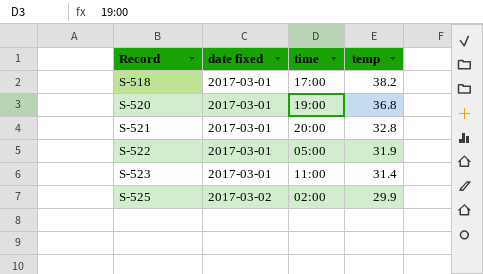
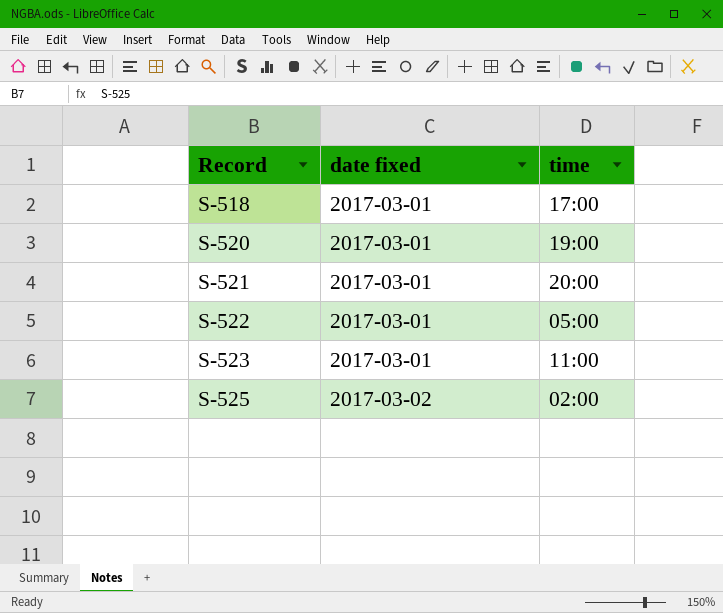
column temp | position: 4 -> none

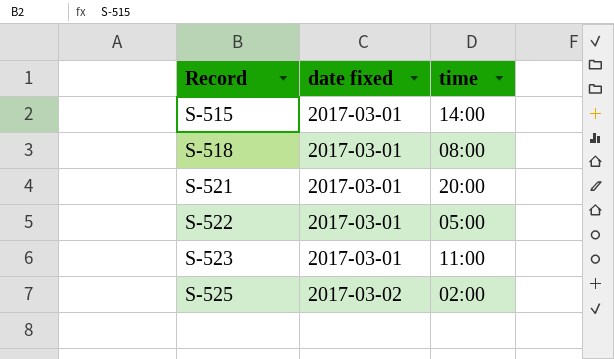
row S-520: 2017-03-01 | 19:00 -> none
row S-515: none -> 2017-03-01 | 14:00
S-518 | time: 17:00 -> 08:00

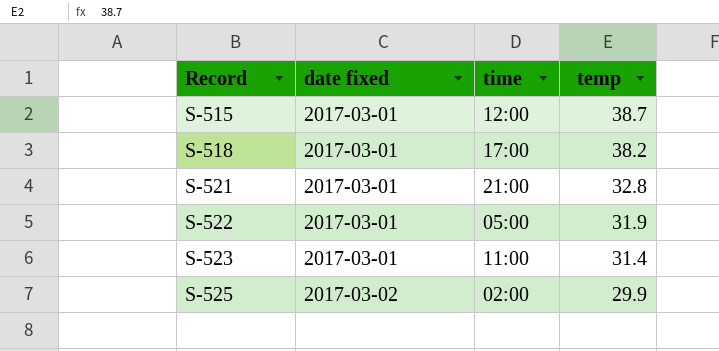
column temp | position: none -> 4
S-515 | time: 14:00 -> 12:00
S-518 | time: 08:00 -> 17:00
S-521 | time: 20:00 -> 21:00

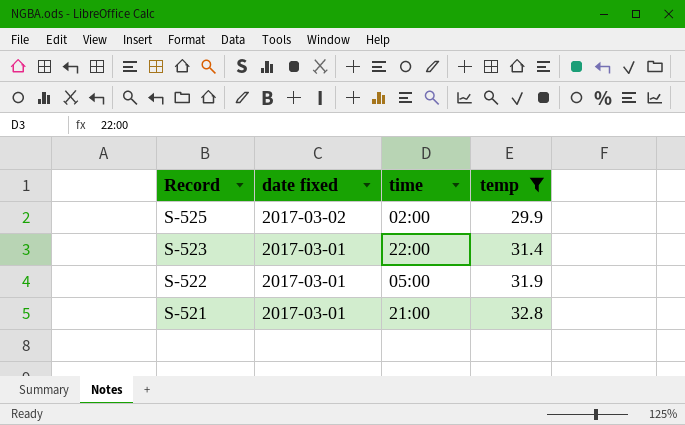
filter: none -> temp <= 32.8
row order: Record ascending -> Record descending
S-523 | time: 11:00 -> 22:00

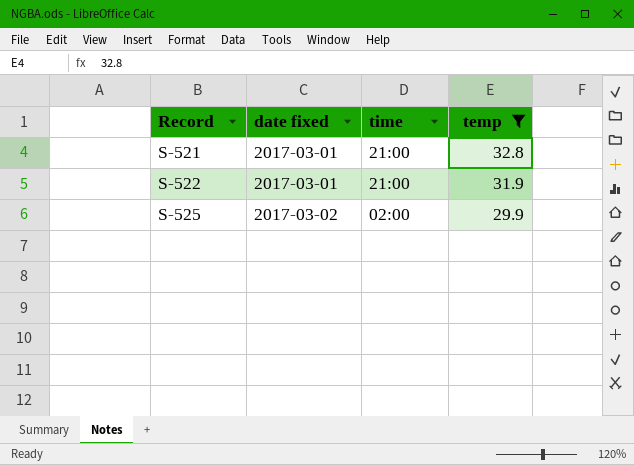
row order: Record descending -> Record ascending
row S-523: 2017-03-01 | 22:00 | 31.4 -> none
S-522 | time: 05:00 -> 21:00

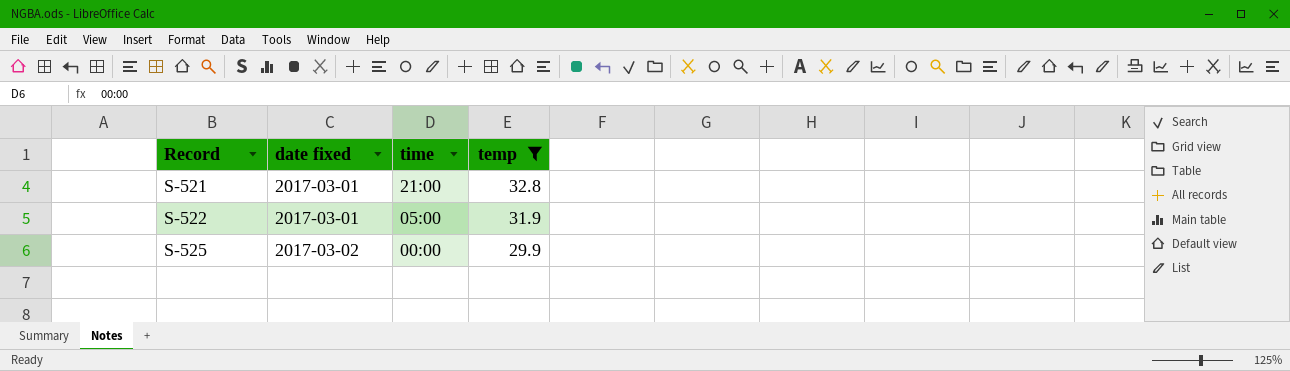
S-522 | time: 21:00 -> 05:00
S-525 | time: 02:00 -> 00:00

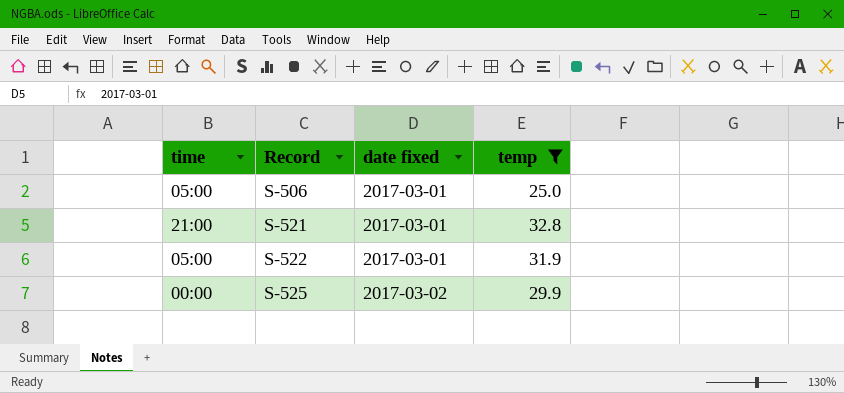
column time | position: 3 -> 1
row S-506: none -> 05:00 | 2017-03-01 | 25.0

